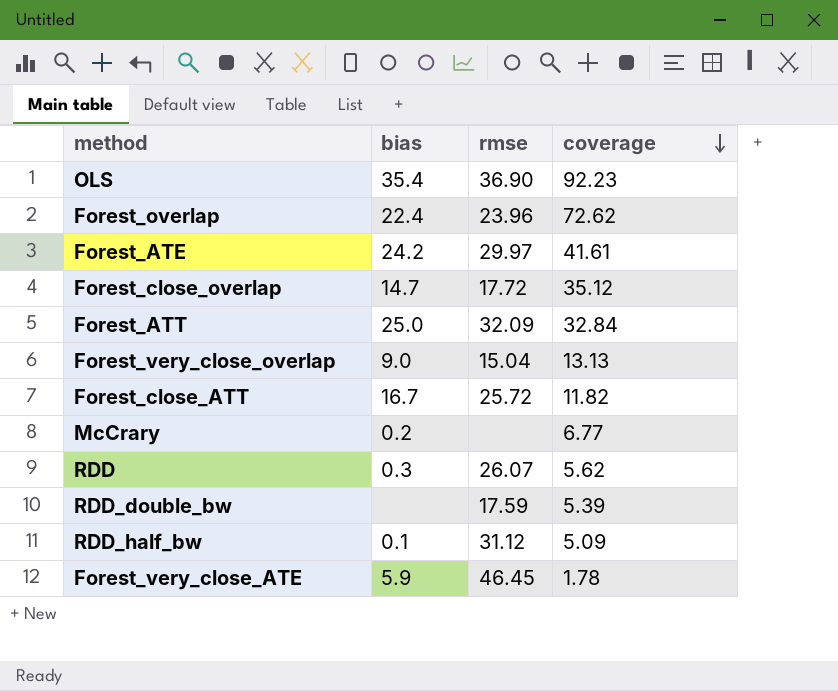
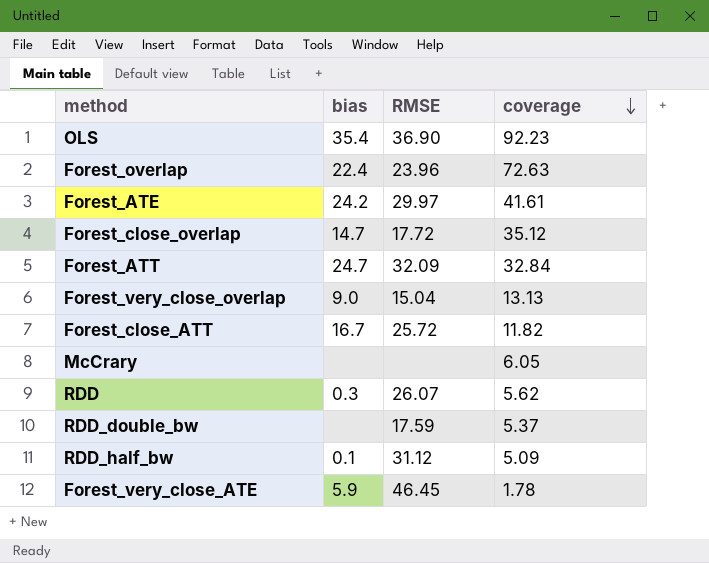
column name: rmse -> RMSE
Forest_overlap | coverage: 72.62 -> 72.63
Forest_ATT | bias: 25.0 -> 24.7
McCrary | bias: 0.2 -> none
McCrary | coverage: 6.77 -> 6.05
RDD_double_bw | coverage: 5.39 -> 5.37

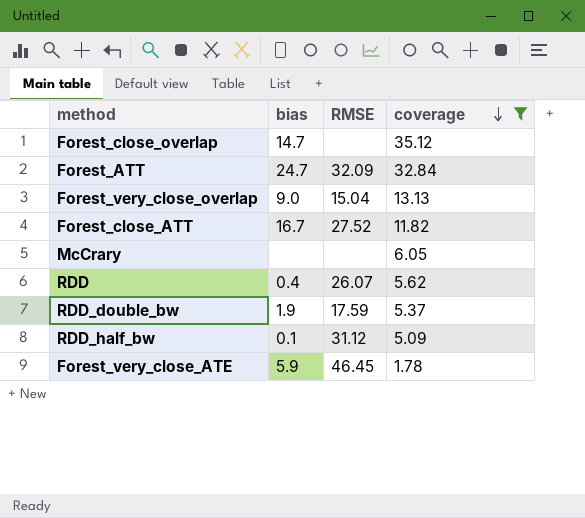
filter: none -> coverage <= 35.12
Forest_close_overlap | RMSE: 17.72 -> none
Forest_close_ATT | RMSE: 25.72 -> 27.52
RDD | bias: 0.3 -> 0.4
RDD_double_bw | bias: none -> 1.9

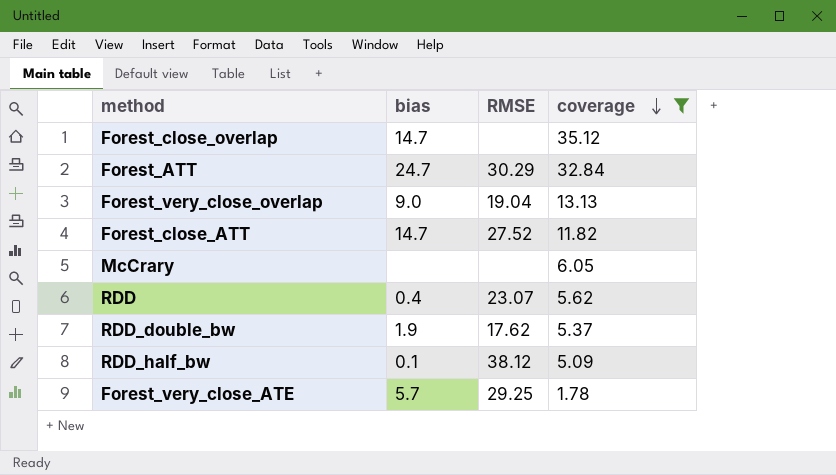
Forest_ATT | RMSE: 32.09 -> 30.29
Forest_very_close_overlap | RMSE: 15.04 -> 19.04
Forest_close_ATT | bias: 16.7 -> 14.7
RDD | RMSE: 26.07 -> 23.07
RDD_double_bw | RMSE: 17.59 -> 17.62
RDD_half_bw | RMSE: 31.12 -> 38.12
Forest_very_close_ATE | bias: 5.9 -> 5.7
Forest_very_close_ATE | RMSE: 46.45 -> 29.25

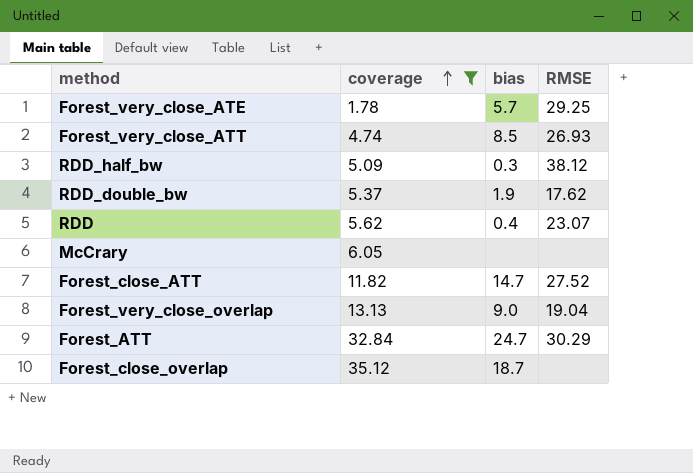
row order: coverage descending -> coverage ascending
column coverage | position: 4 -> 2
row Forest_very_close_ATT: none -> 4.74 | 8.5 | 26.93
RDD_half_bw | bias: 0.1 -> 0.3
Forest_close_overlap | bias: 14.7 -> 18.7

